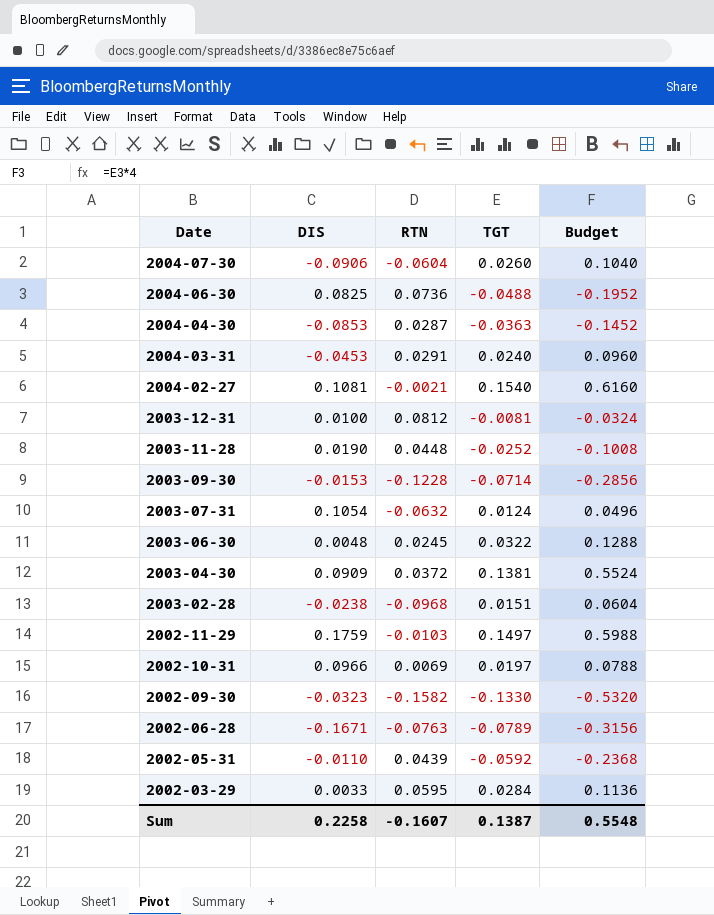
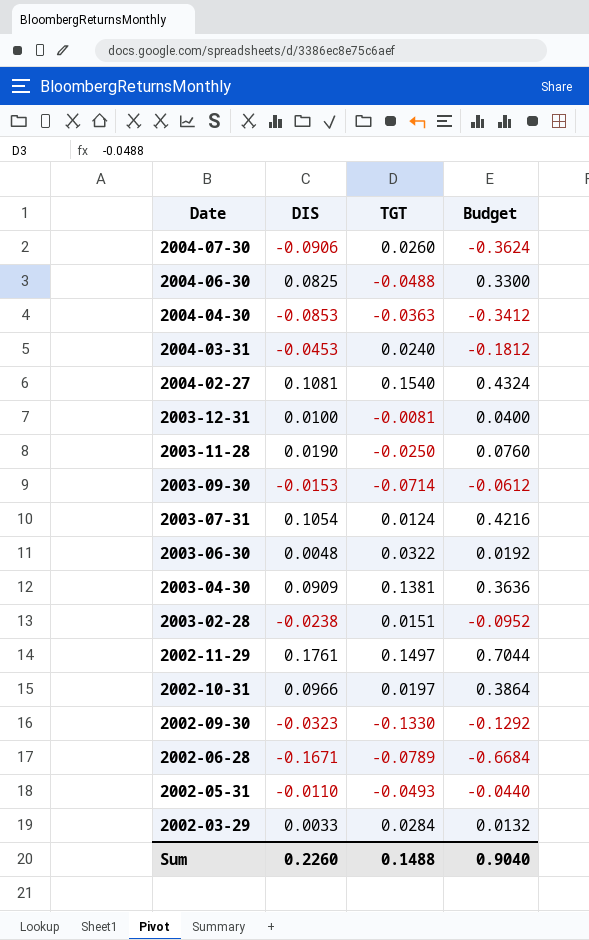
column RTN | position: 3 -> none
column Budget | formula: [TGT] * 4 -> [DIS] * 4
2003-11-28 | TGT: -0.0252 -> -0.0250
2002-11-29 | DIS: 0.1759 -> 0.1761
2002-05-31 | TGT: -0.0592 -> -0.0493
Sum | DIS: 0.2258 -> 0.2260
Sum | TGT: 0.1387 -> 0.1488
Sum | Budget: 0.5548 -> 0.9040

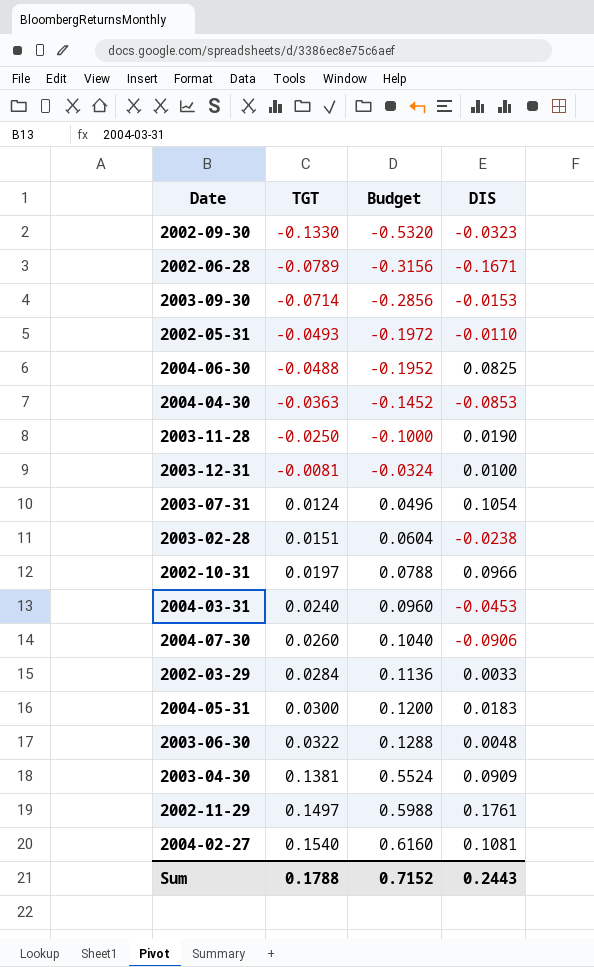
row order: Date descending -> TGT ascending
column Budget | formula: [DIS] * 4 -> [TGT] * 4
column DIS | position: 2 -> 4
row 2004-05-31: none -> 0.0300 | 0.1200 | 0.0183
Sum | TGT: 0.1488 -> 0.1788
Sum | Budget: 0.9040 -> 0.7152
Sum | DIS: 0.2260 -> 0.2443

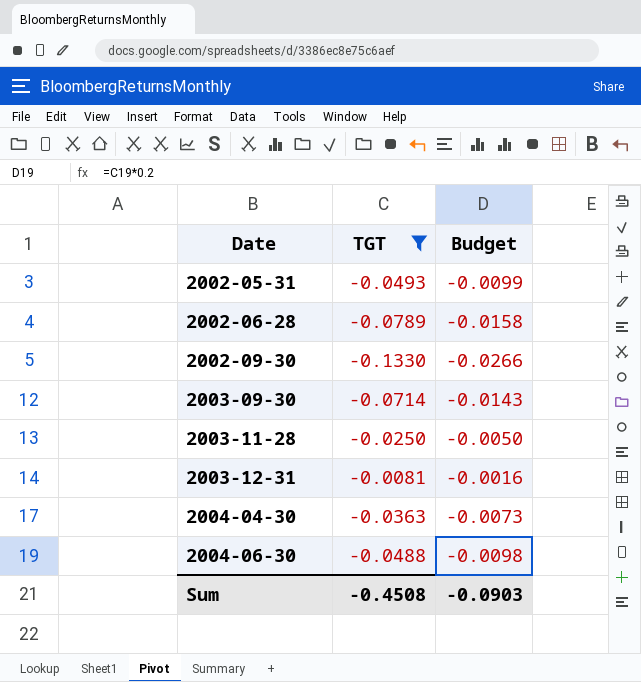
filter: none -> TGT <= -0.0081
row order: TGT ascending -> Date ascending
column DIS | position: 4 -> none
column Budget | formula: [TGT] * 4 -> [TGT] * 0.2
Sum | TGT: 0.1788 -> -0.4508
Sum | Budget: 0.7152 -> -0.0903

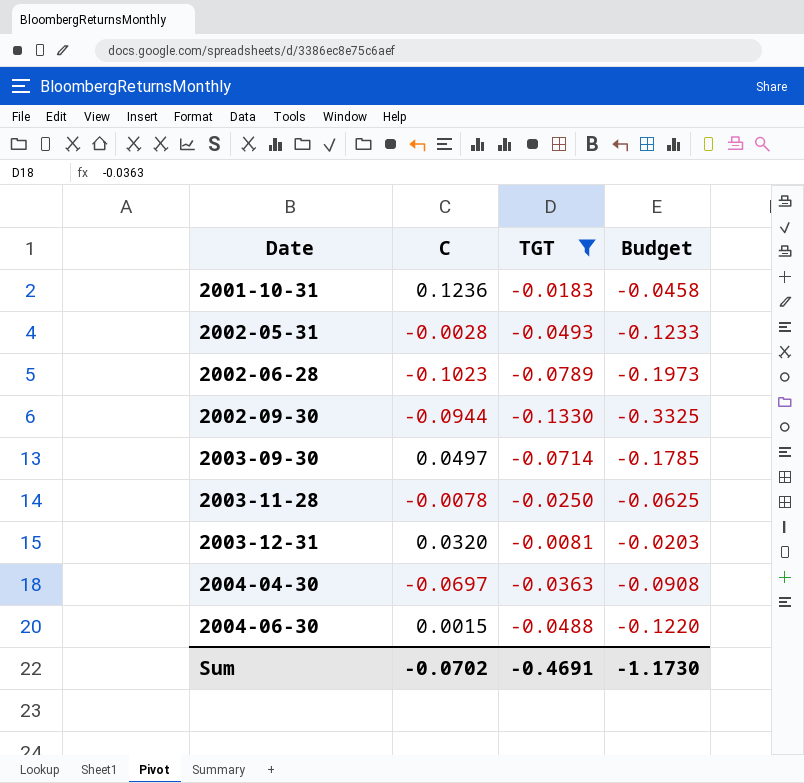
column C | position: none -> 2
column Budget | formula: [TGT] * 0.2 -> [TGT] * 2.5
row 2001-10-31: none -> 0.1236 | -0.0183 | -0.0458
Sum | TGT: -0.4508 -> -0.4691
Sum | Budget: -0.0903 -> -1.1730

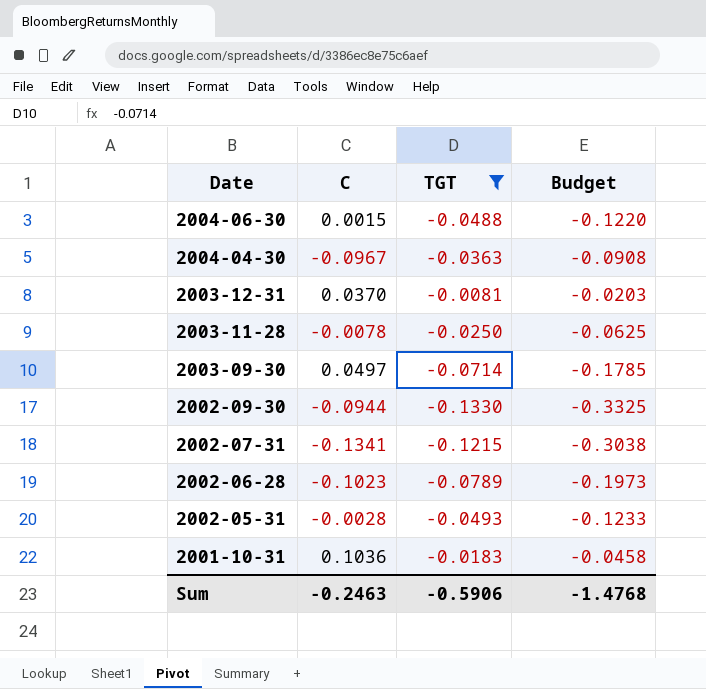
row order: Date ascending -> Date descending
2004-04-30 | C: -0.0697 -> -0.0967
2003-12-31 | C: 0.0320 -> 0.0370
row 2002-07-31: none -> -0.1341 | -0.1215 | -0.3038
2001-10-31 | C: 0.1236 -> 0.1036
Sum | C: -0.0702 -> -0.2463
Sum | TGT: -0.4691 -> -0.5906
Sum | Budget: -1.1730 -> -1.4768

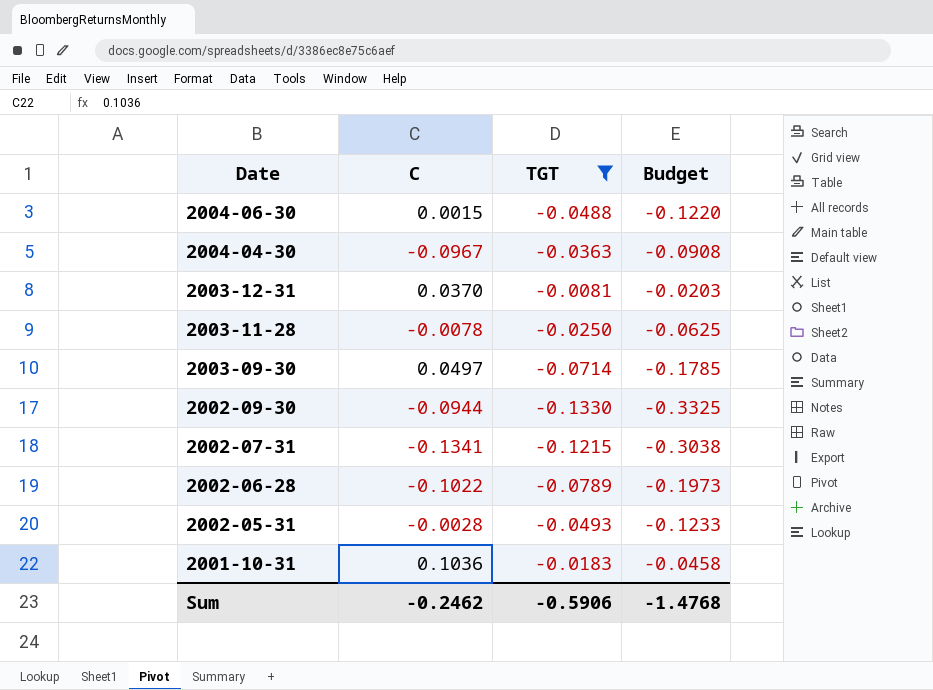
2002-06-28 | C: -0.1023 -> -0.1022
Sum | C: -0.2463 -> -0.2462

